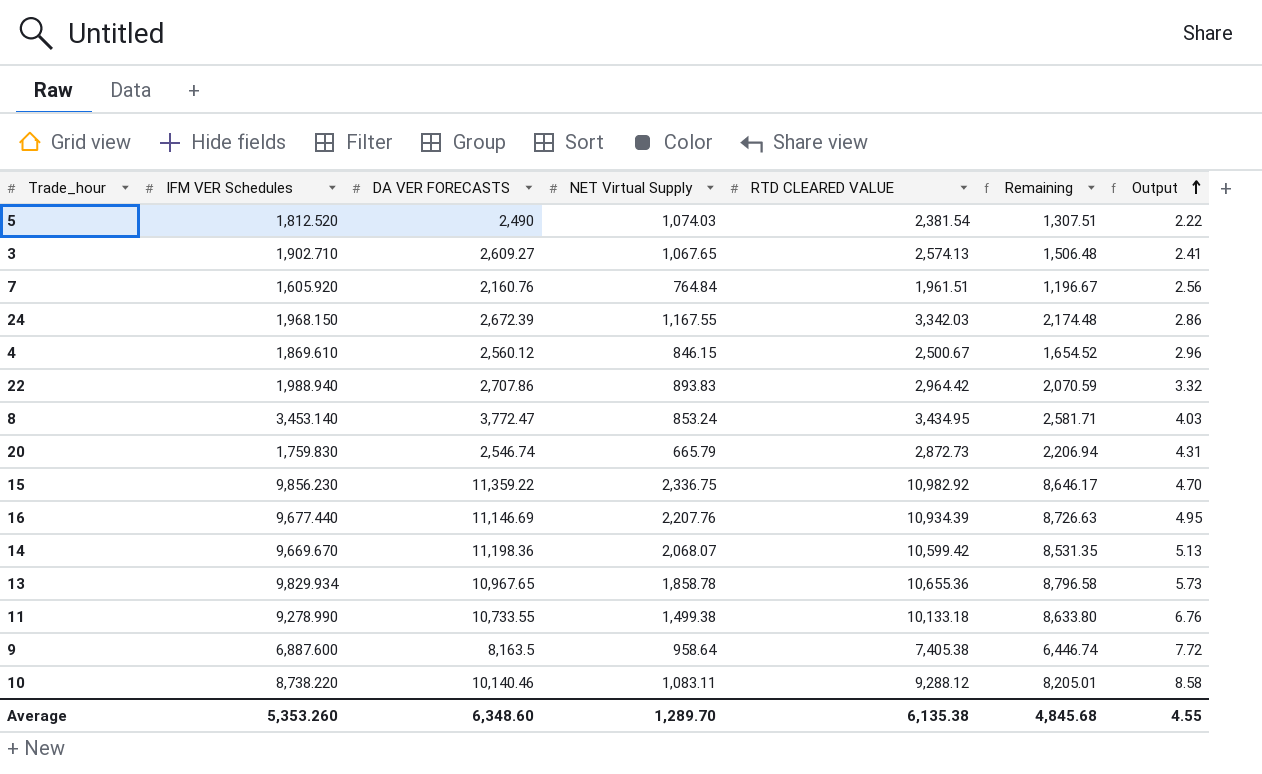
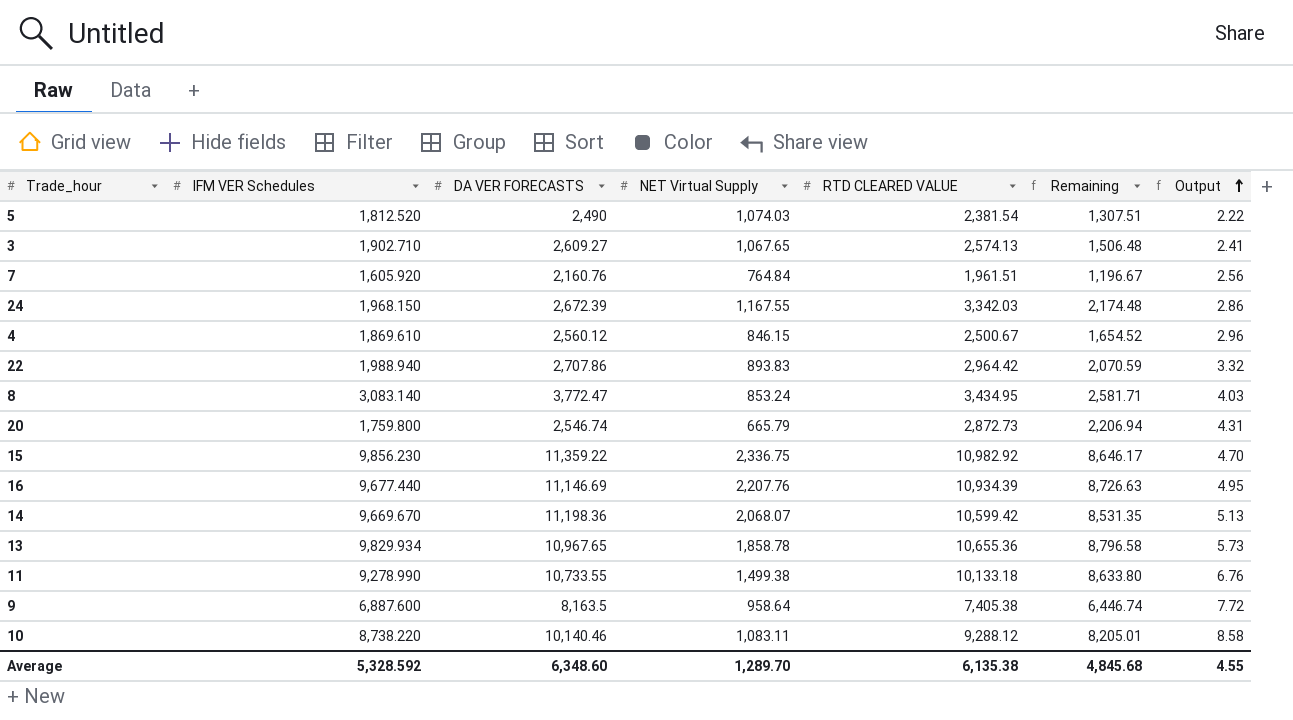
8 | IFM VER Schedules: 3,453.140 -> 3,083.140
20 | IFM VER Schedules: 1,759.830 -> 1,759.800
Average | IFM VER Schedules: 5,353.260 -> 5,328.592

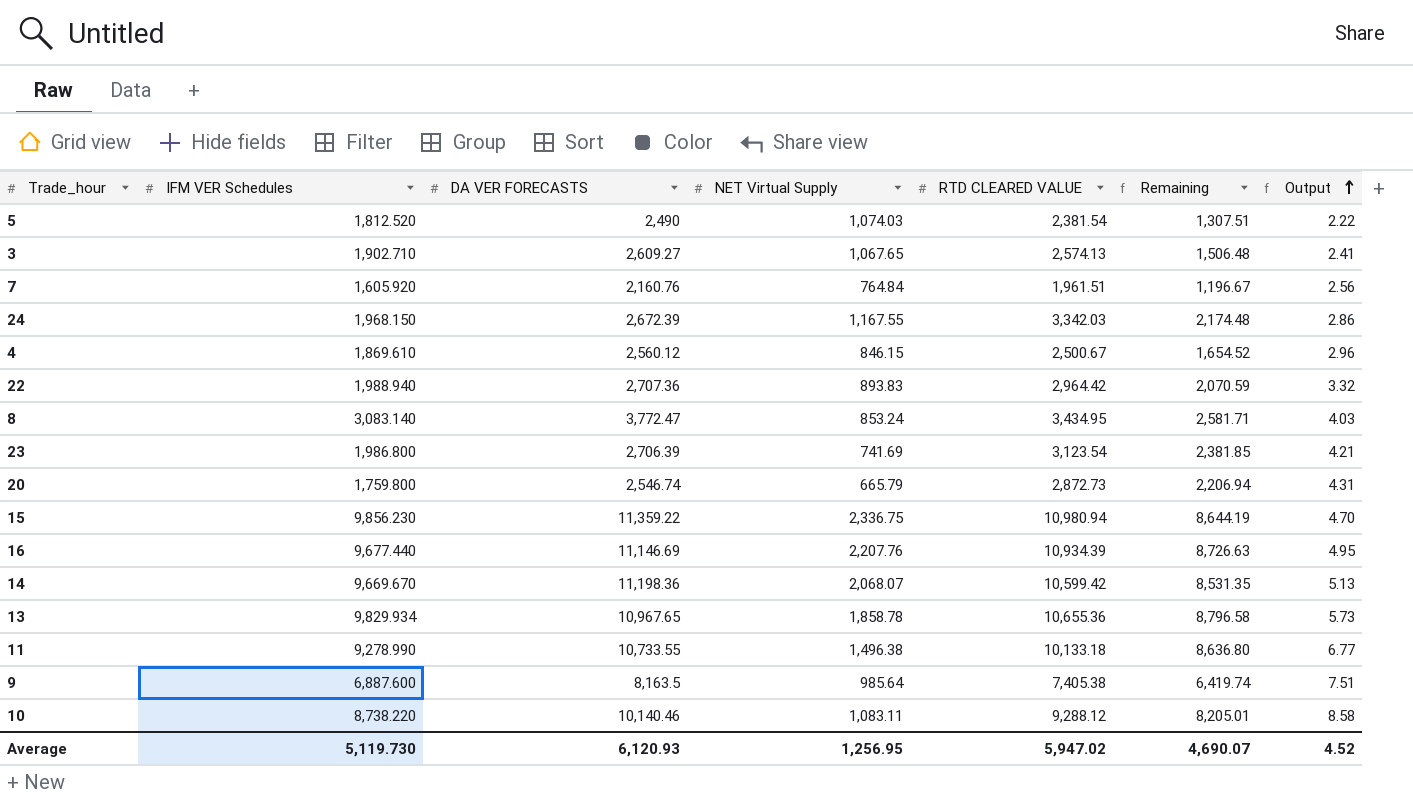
22 | DA VER FORECASTS: 2,707.86 -> 2,707.36
row 23: none -> 1,986.800 | 2,706.39 | 741.69 | 3,123.54 | 2,381.85 | 4.21
15 | RTD CLEARED VALUE: 10,982.92 -> 10,980.94
15 | Remaining: 8,646.17 -> 8,644.19
11 | NET Virtual Supply: 1,499.38 -> 1,496.38
11 | Remaining: 8,633.80 -> 8,636.80
11 | Output: 6.76 -> 6.77
9 | NET Virtual Supply: 958.64 -> 985.64
9 | Remaining: 6,446.74 -> 6,419.74
9 | Output: 7.72 -> 7.51
Average | IFM VER Schedules: 5,328.592 -> 5,119.730
Average | DA VER FORECASTS: 6,348.60 -> 6,120.93
Average | NET Virtual Supply: 1,289.70 -> 1,256.95
Average | RTD CLEARED VALUE: 6,135.38 -> 5,947.02
Average | Remaining: 4,845.68 -> 4,690.07
Average | Output: 4.55 -> 4.52

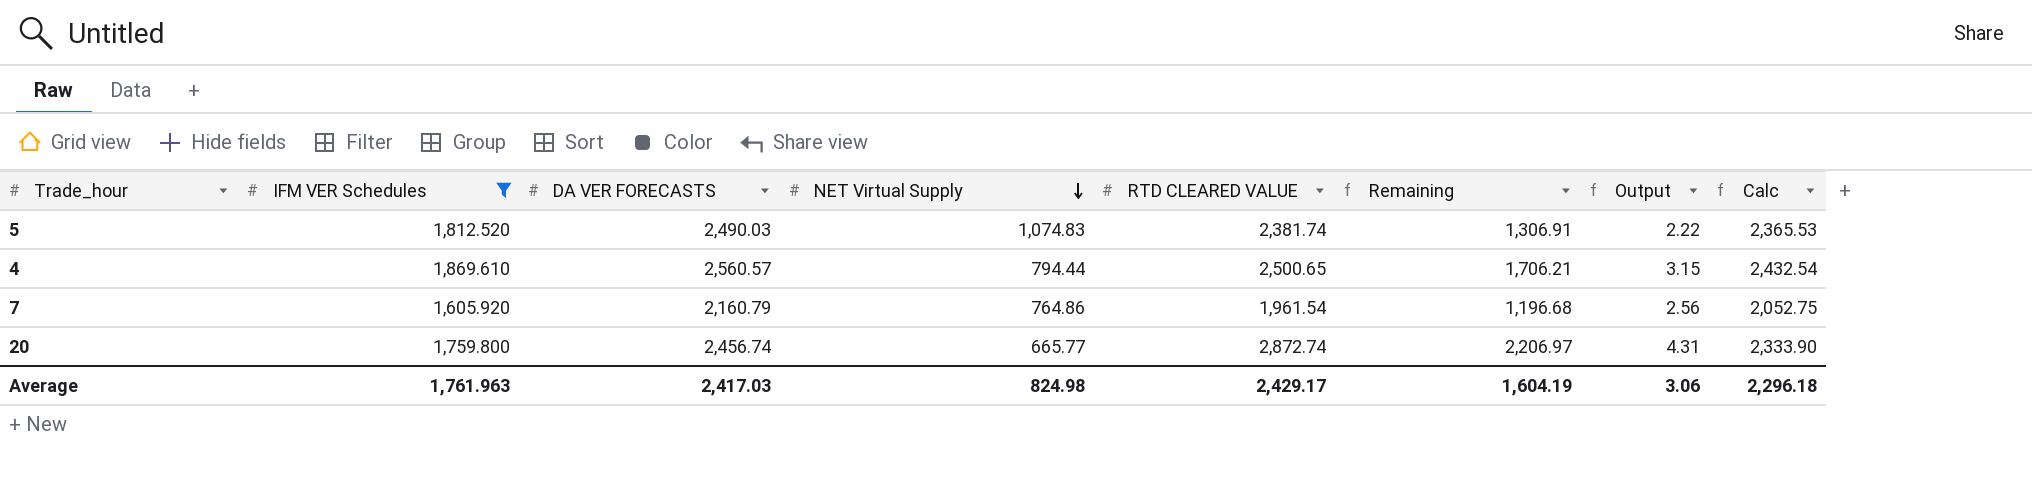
filter: none -> IFM VER Schedules <= 1,869.610
row order: Output ascending -> NET Virtual Supply descending
column Calc | formula: none -> [DA VER FORECASTS] * 0.95
5 | DA VER FORECASTS: 2,490 -> 2,490.03
5 | NET Virtual Supply: 1,074.03 -> 1,074.83
5 | RTD CLEARED VALUE: 2,381.54 -> 2,381.74
5 | Remaining: 1,307.51 -> 1,306.91
4 | DA VER FORECASTS: 2,560.12 -> 2,560.57
4 | NET Virtual Supply: 846.15 -> 794.44
4 | RTD CLEARED VALUE: 2,500.67 -> 2,500.65
4 | Remaining: 1,654.52 -> 1,706.21
4 | Output: 2.96 -> 3.15
7 | DA VER FORECASTS: 2,160.76 -> 2,160.79
7 | NET Virtual Supply: 764.84 -> 764.86
7 | RTD CLEARED VALUE: 1,961.51 -> 1,961.54
7 | Remaining: 1,196.67 -> 1,196.68
20 | DA VER FORECASTS: 2,546.74 -> 2,456.74
20 | NET Virtual Supply: 665.79 -> 665.77
20 | RTD CLEARED VALUE: 2,872.73 -> 2,872.74
20 | Remaining: 2,206.94 -> 2,206.97
Average | IFM VER Schedules: 5,119.730 -> 1,761.963
Average | DA VER FORECASTS: 6,120.93 -> 2,417.03
Average | NET Virtual Supply: 1,256.95 -> 824.98
Average | RTD CLEARED VALUE: 5,947.02 -> 2,429.17
Average | Remaining: 4,690.07 -> 1,604.19
Average | Output: 4.52 -> 3.06

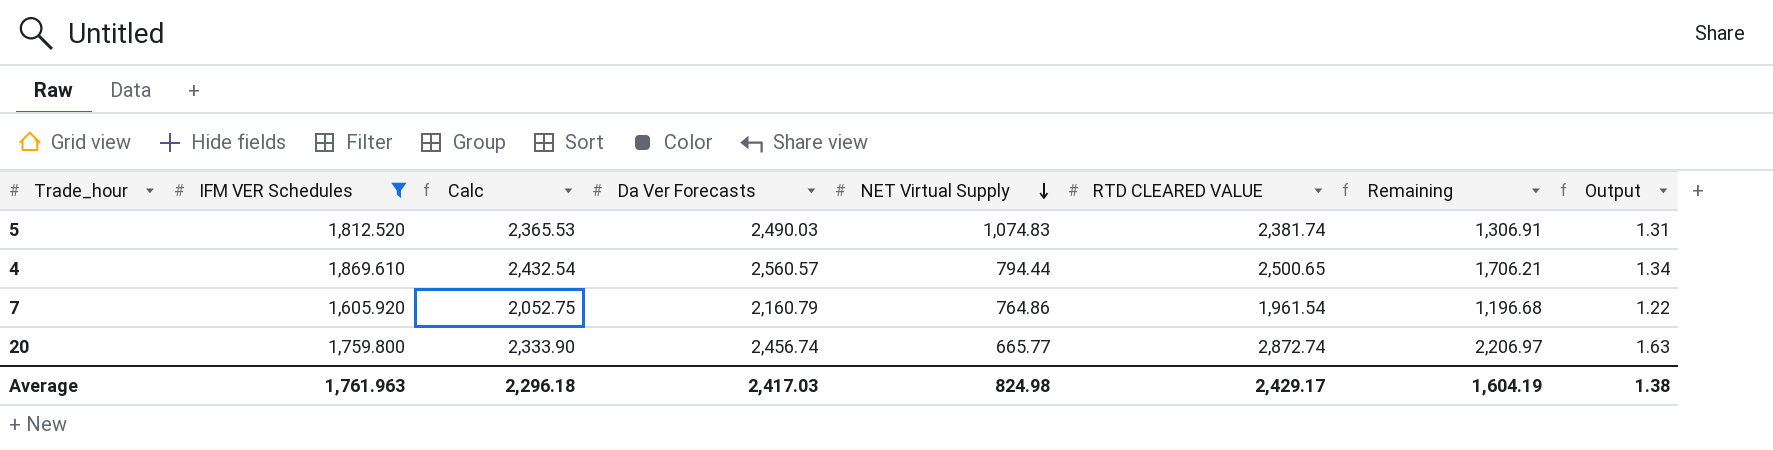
column Calc | position: 8 -> 3
column name: DA VER FORECASTS -> Da Ver Forecasts
column Output | formula: [RTD CLEARED VALUE] / [NET Virtual Supply] -> [RTD CLEARED VALUE] / [IFM VER Schedules]
Average | Output: 3.06 -> 1.38

